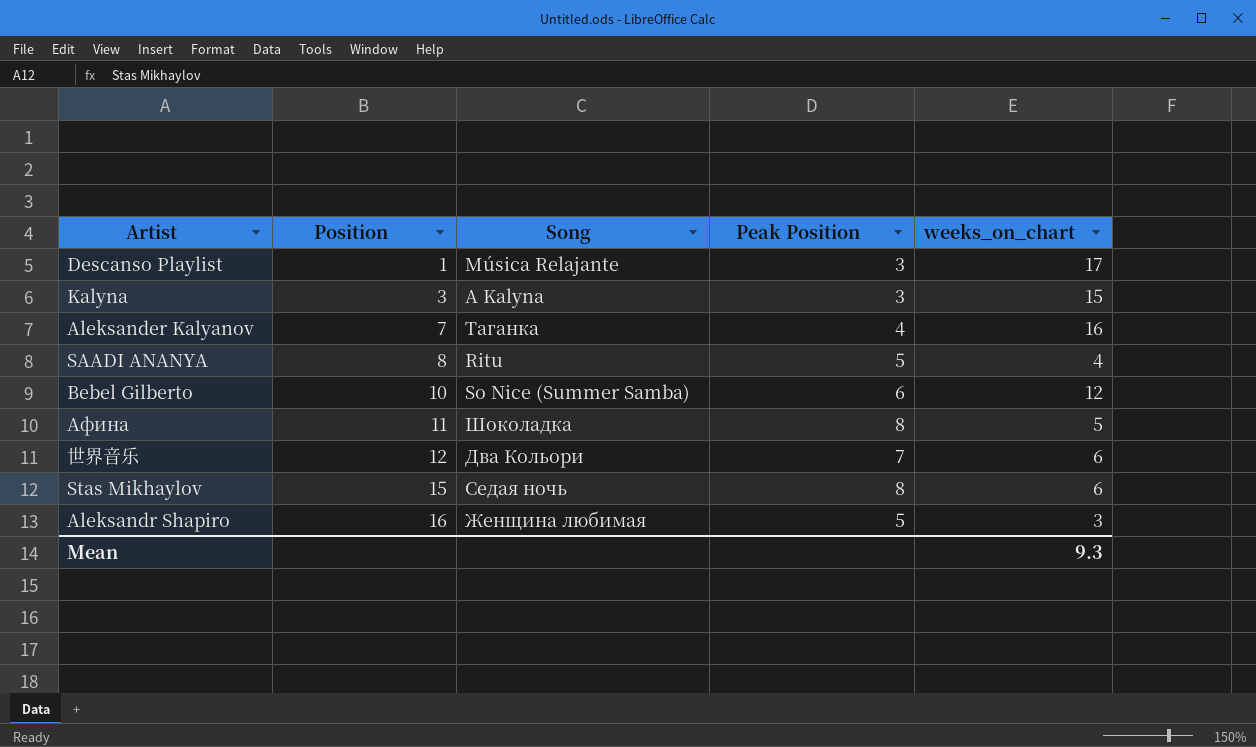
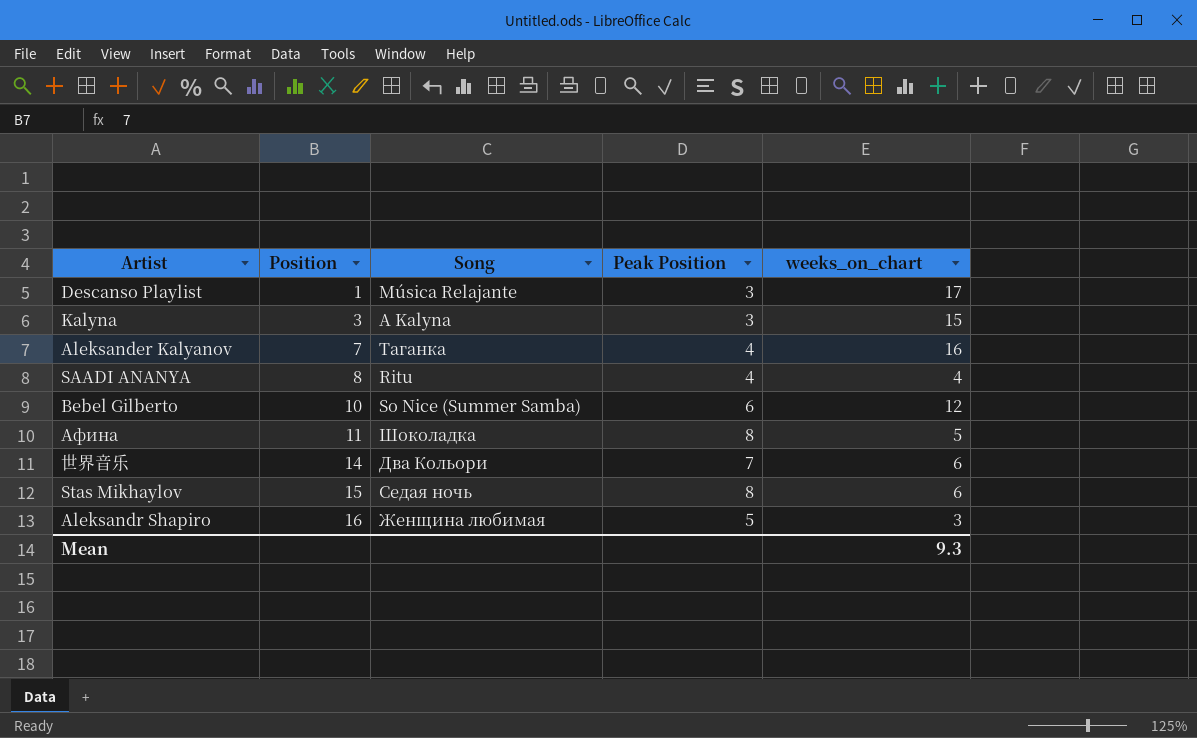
SAADI ANANYA | Peak Position: 5 -> 4
世界音乐 | Position: 12 -> 14

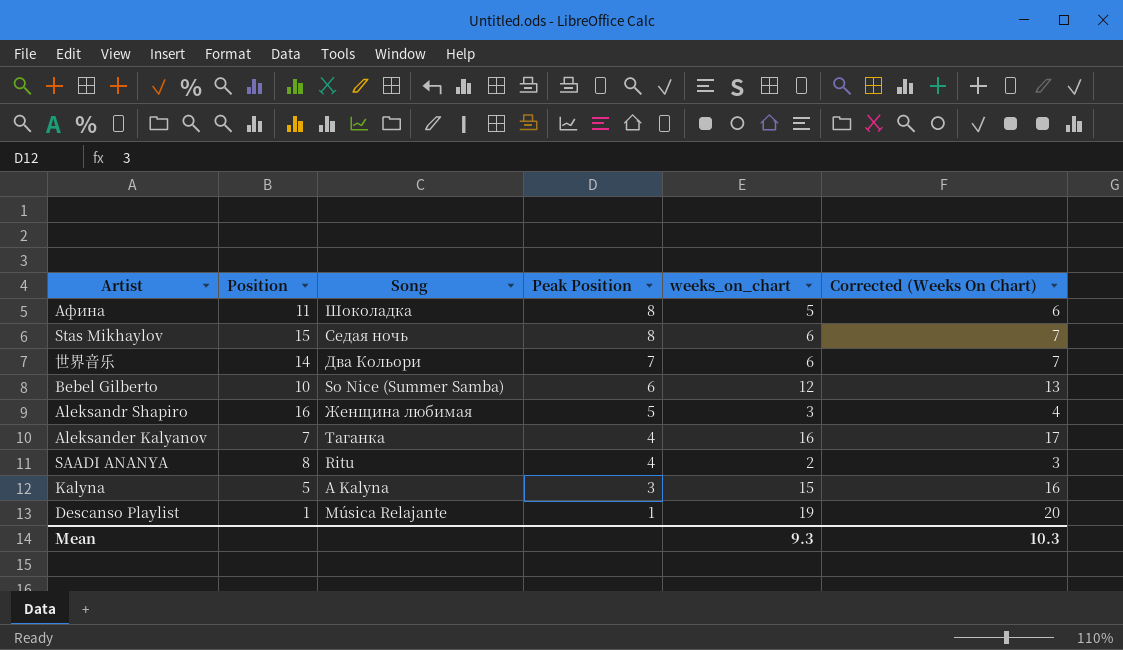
row order: Position ascending -> Peak Position descending
column Corrected (Weeks On Chart) | formula: none -> [weeks_on_chart] + 1
SAADI ANANYA | weeks_on_chart: 4 -> 2
Kalyna | Position: 3 -> 5
Descanso Playlist | Peak Position: 3 -> 1
Descanso Playlist | weeks_on_chart: 17 -> 19

